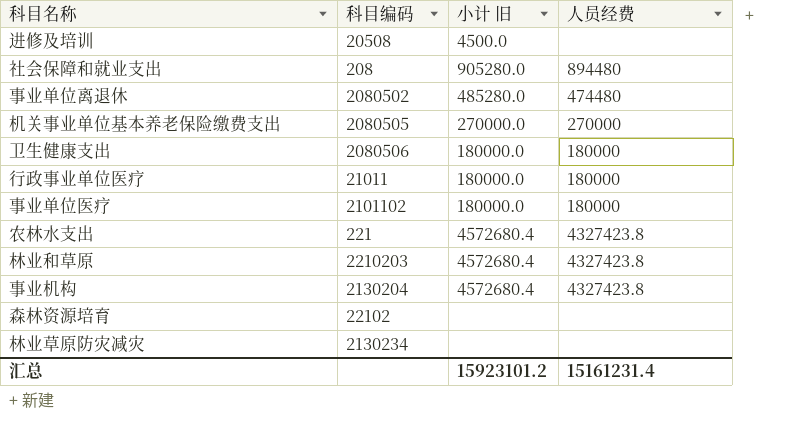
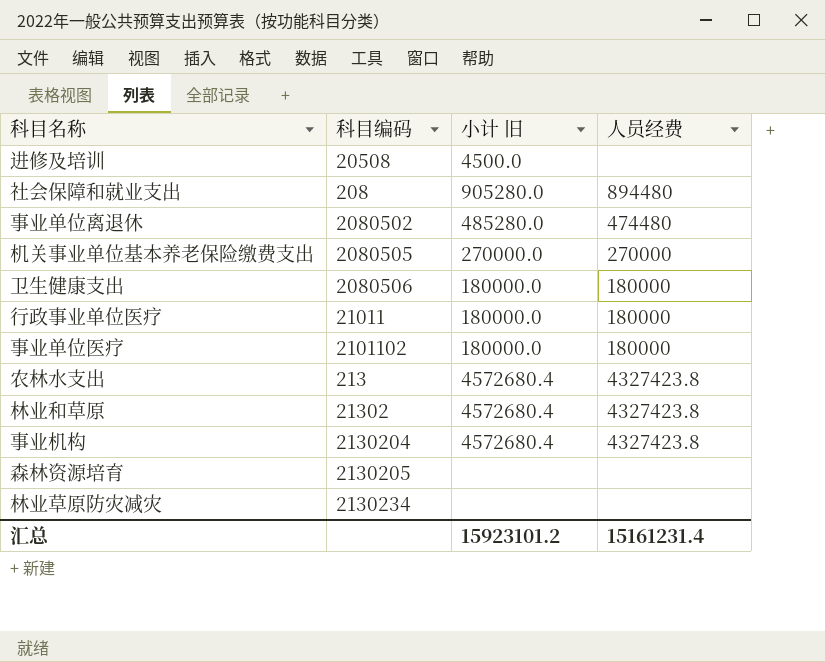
农林水支出 | 科目编码: 221 -> 213
林业和草原 | 科目编码: 2210203 -> 21302
森林资源培育 | 科目编码: 22102 -> 2130205

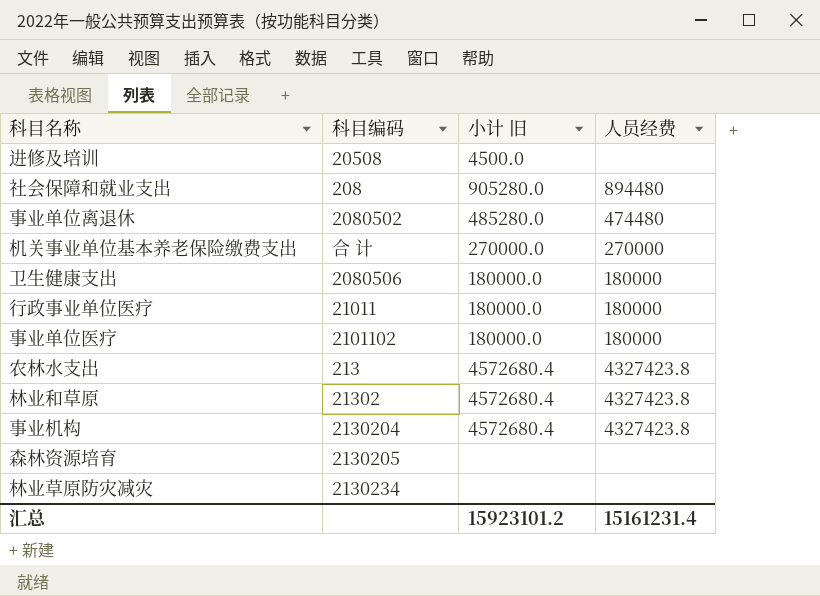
机关事业单位基本养老保险缴费支出 | 科目编码: 2080505 -> 合 计

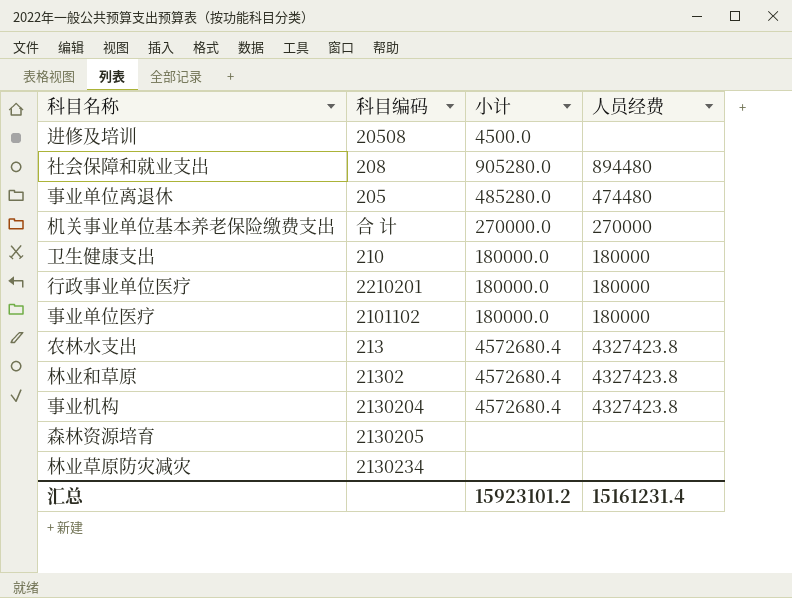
column name: 小计 旧 -> 小计
事业单位离退休 | 科目编码: 2080502 -> 205
卫生健康支出 | 科目编码: 2080506 -> 210
行政事业单位医疗 | 科目编码: 21011 -> 2210201

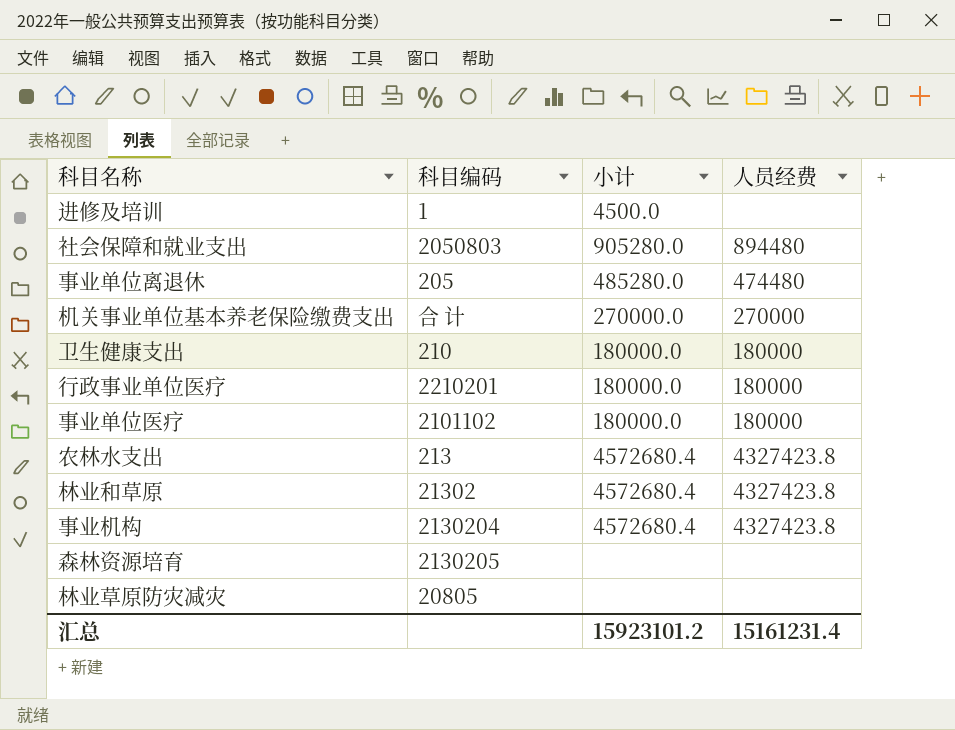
进修及培训 | 科目编码: 20508 -> 1
社会保障和就业支出 | 科目编码: 208 -> 2050803
林业草原防灾减灾 | 科目编码: 2130234 -> 20805

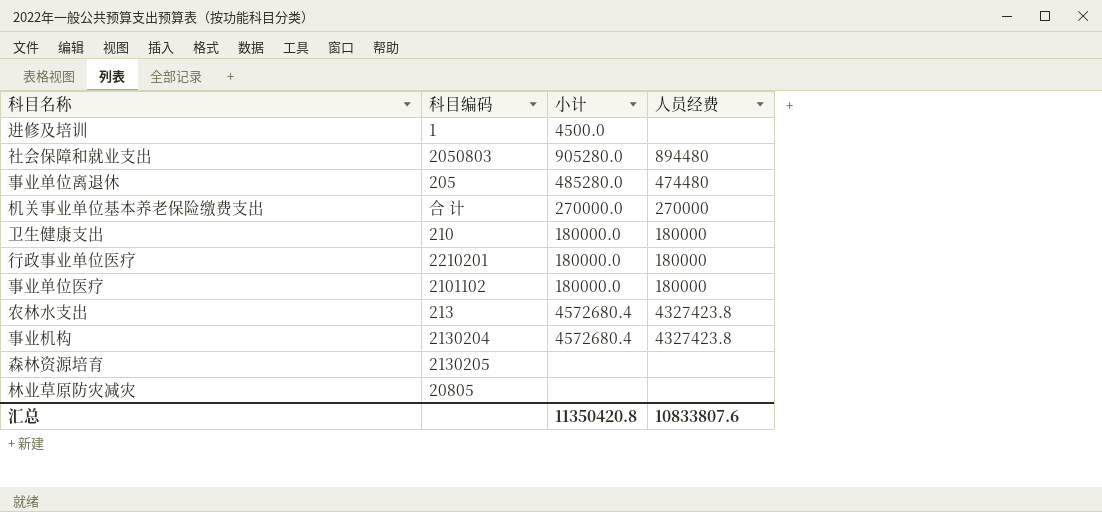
row 林业和草原: 21302 | 4572680.4 | 4327423.8 -> none
汇总 | 小计: 15923101.2 -> 11350420.8
汇总 | 人员经费: 15161231.4 -> 10833807.6

